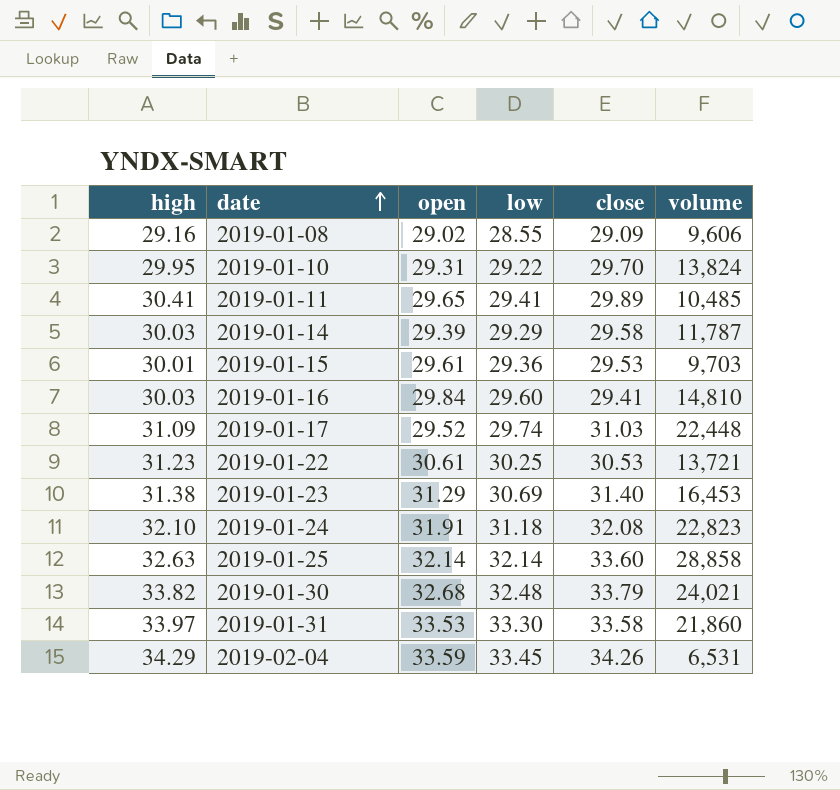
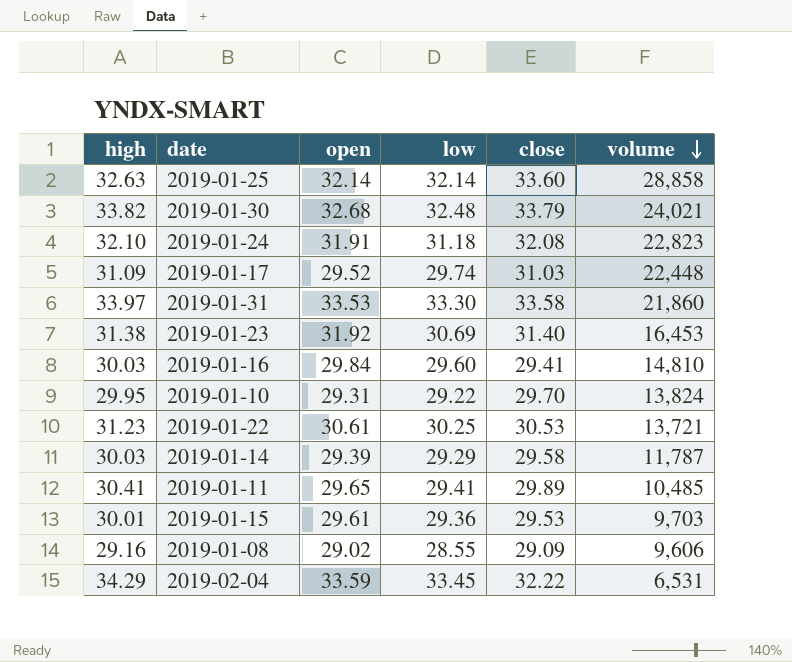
row order: date ascending -> volume descending
2019-01-23 | open: 31.29 -> 31.92
2019-02-04 | close: 34.26 -> 32.22

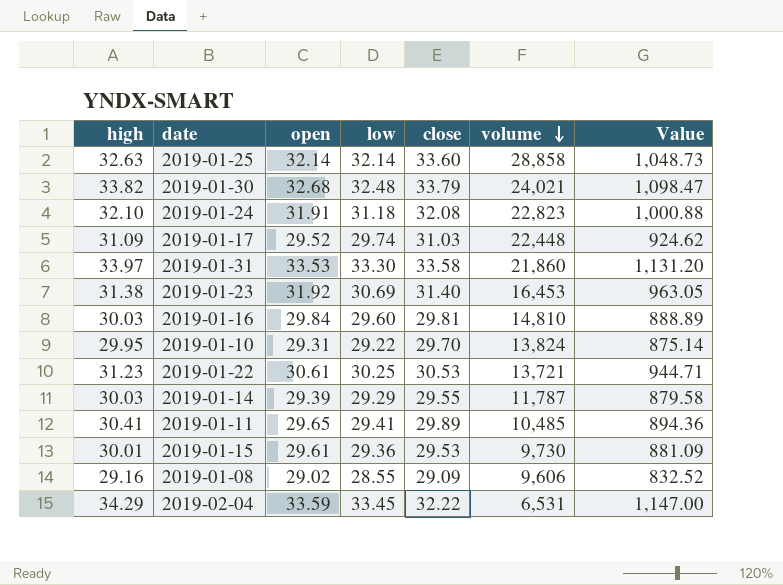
column Value | formula: none -> [high] * [low]
2019-01-16 | close: 29.41 -> 29.81
2019-01-14 | close: 29.58 -> 29.55
2019-01-15 | volume: 9,703 -> 9,730

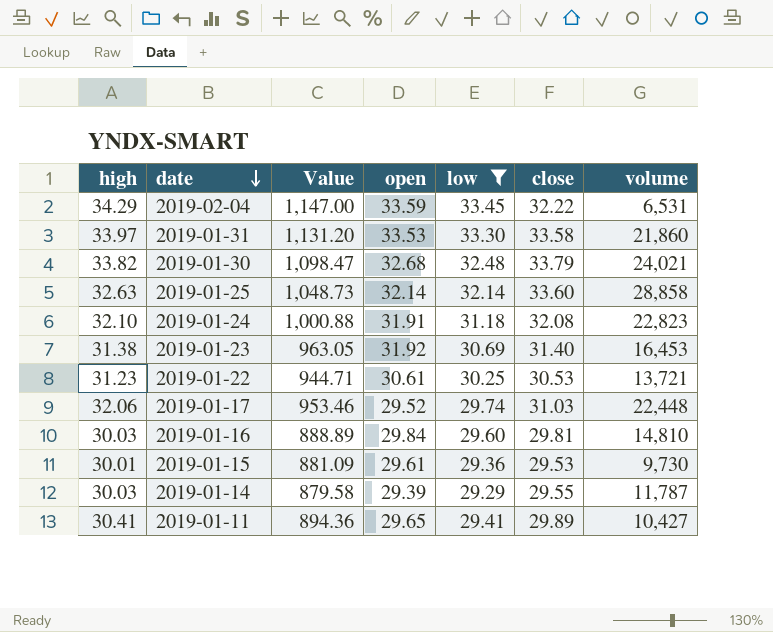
filter: none -> low >= 29.29
row order: volume descending -> date descending
column Value | position: 7 -> 3
2019-01-17 | high: 31.09 -> 32.06
2019-01-17 | Value: 924.62 -> 953.46
2019-01-11 | volume: 10,485 -> 10,427

